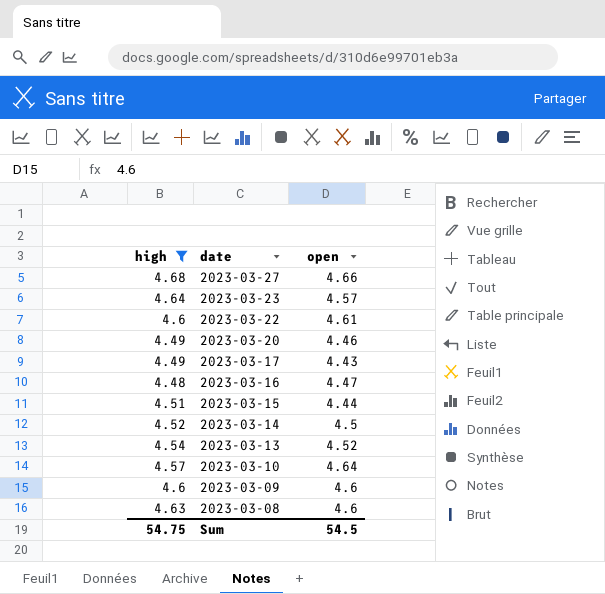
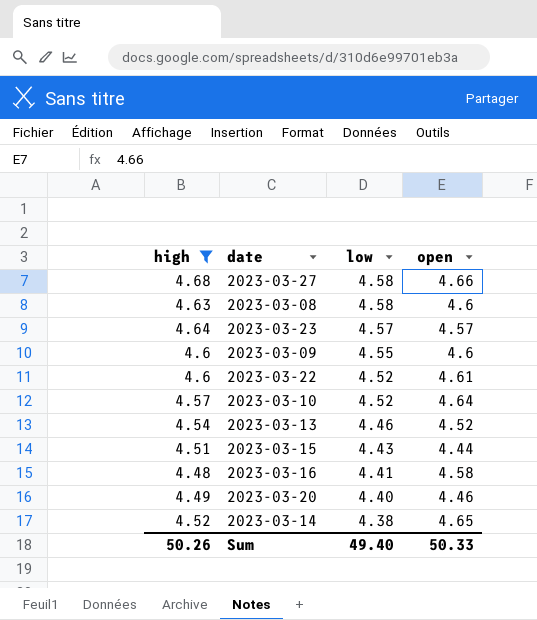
row order: date descending -> low descending
column low | position: none -> 3
row 2023-03-17: 4.49 | 4.43 -> none
2023-03-16 | open: 4.47 -> 4.58
2023-03-14 | open: 4.5 -> 4.65
Sum | high: 54.75 -> 50.26
Sum | open: 54.5 -> 50.33

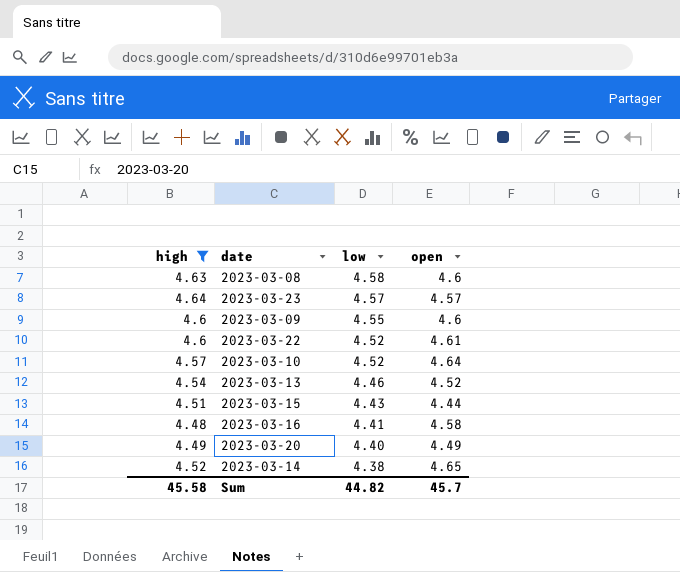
row 2023-03-27: 4.68 | 4.58 | 4.66 -> none
2023-03-20 | open: 4.46 -> 4.49
Sum | high: 50.26 -> 45.58
Sum | low: 49.40 -> 44.82
Sum | open: 50.33 -> 45.7

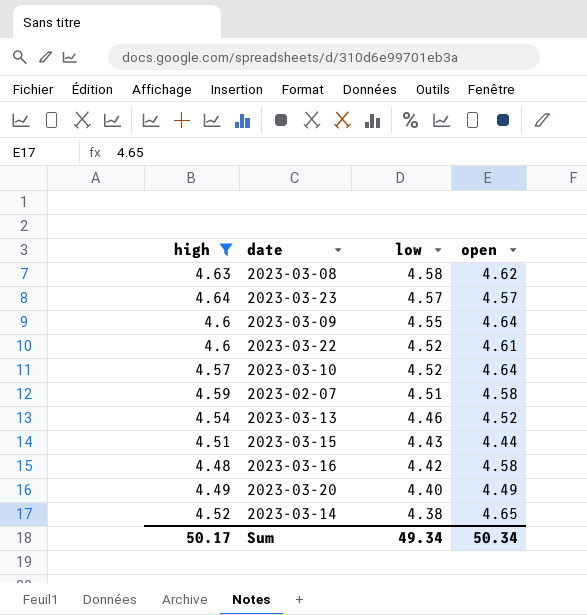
2023-03-08 | open: 4.6 -> 4.62
2023-03-09 | open: 4.6 -> 4.64
row 2023-02-07: none -> 4.59 | 4.51 | 4.58
2023-03-16 | low: 4.41 -> 4.42
Sum | high: 45.58 -> 50.17
Sum | low: 44.82 -> 49.34
Sum | open: 45.7 -> 50.34

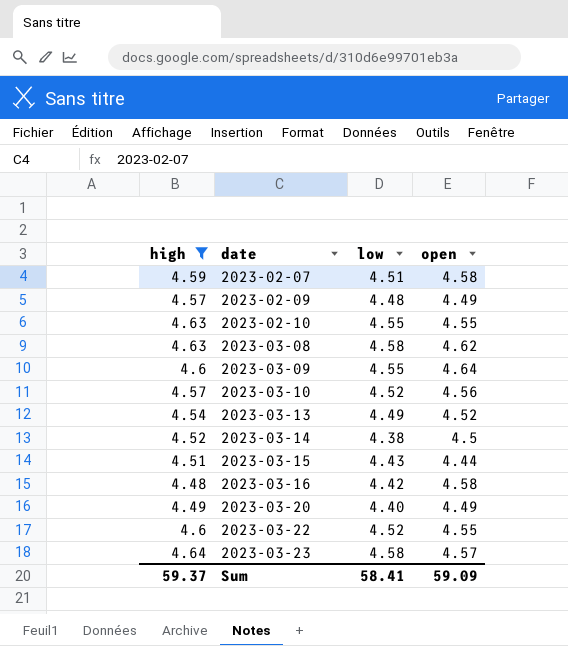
row order: low descending -> date ascending
row 2023-02-09: none -> 4.57 | 4.48 | 4.49
row 2023-02-10: none -> 4.63 | 4.55 | 4.55
2023-03-10 | open: 4.64 -> 4.56
2023-03-13 | low: 4.46 -> 4.49
2023-03-14 | open: 4.65 -> 4.5
2023-03-22 | open: 4.61 -> 4.55
2023-03-23 | low: 4.57 -> 4.58
Sum | high: 50.17 -> 59.37
Sum | low: 49.34 -> 58.41
Sum | open: 50.34 -> 59.09

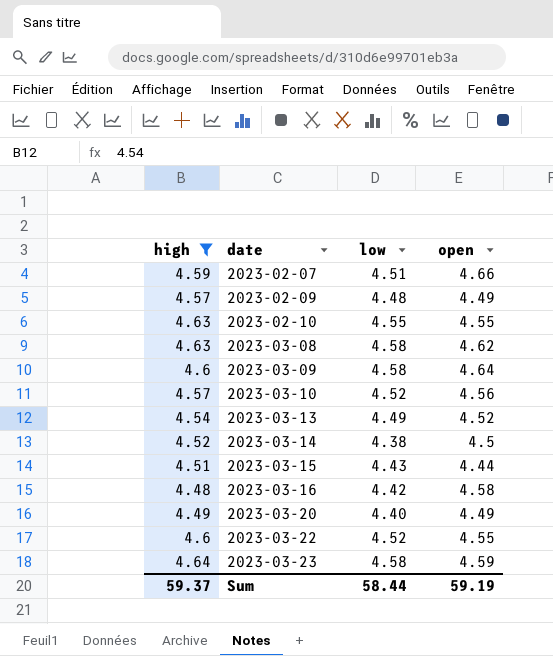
2023-02-07 | open: 4.58 -> 4.66
2023-03-09 | low: 4.55 -> 4.58
2023-03-23 | open: 4.57 -> 4.59
Sum | low: 58.41 -> 58.44
Sum | open: 59.09 -> 59.19

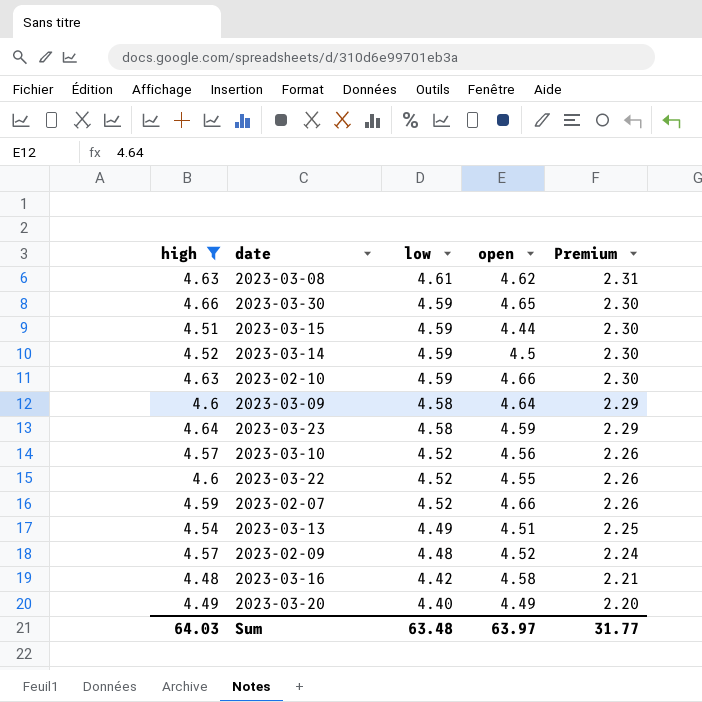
row order: date ascending -> low descending
column Premium | formula: none -> [low] * 0.5
2023-03-08 | low: 4.58 -> 4.61
row 2023-03-30: none -> 4.66 | 4.59 | 4.65 | 2.30
2023-03-15 | low: 4.43 -> 4.59
2023-03-14 | low: 4.38 -> 4.59
2023-02-10 | low: 4.55 -> 4.59
2023-02-10 | open: 4.55 -> 4.66
2023-02-07 | low: 4.51 -> 4.52
2023-03-13 | open: 4.52 -> 4.51
2023-02-09 | open: 4.49 -> 4.52
Sum | high: 59.37 -> 64.03
Sum | low: 58.44 -> 63.48
Sum | open: 59.19 -> 63.97

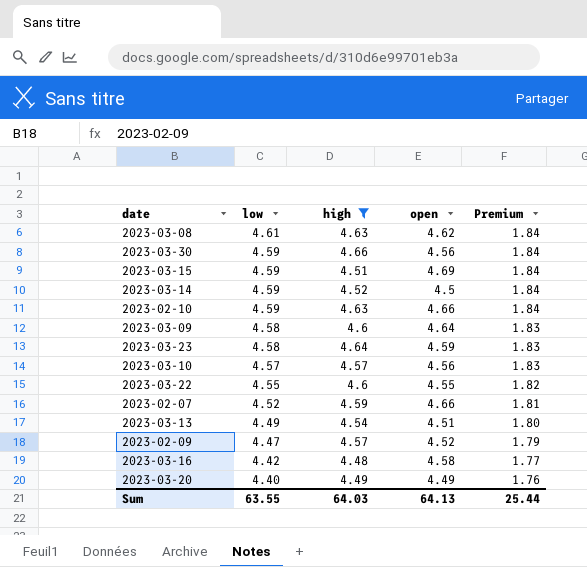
column high | position: 1 -> 3
column Premium | formula: [low] * 0.5 -> [low] * 0.4
2023-03-30 | open: 4.65 -> 4.56
2023-03-15 | open: 4.44 -> 4.69
2023-03-10 | low: 4.52 -> 4.57
2023-03-22 | low: 4.52 -> 4.55
2023-02-09 | low: 4.48 -> 4.47
Sum | low: 63.48 -> 63.55
Sum | open: 63.97 -> 64.13
Sum | Premium: 31.77 -> 25.44

